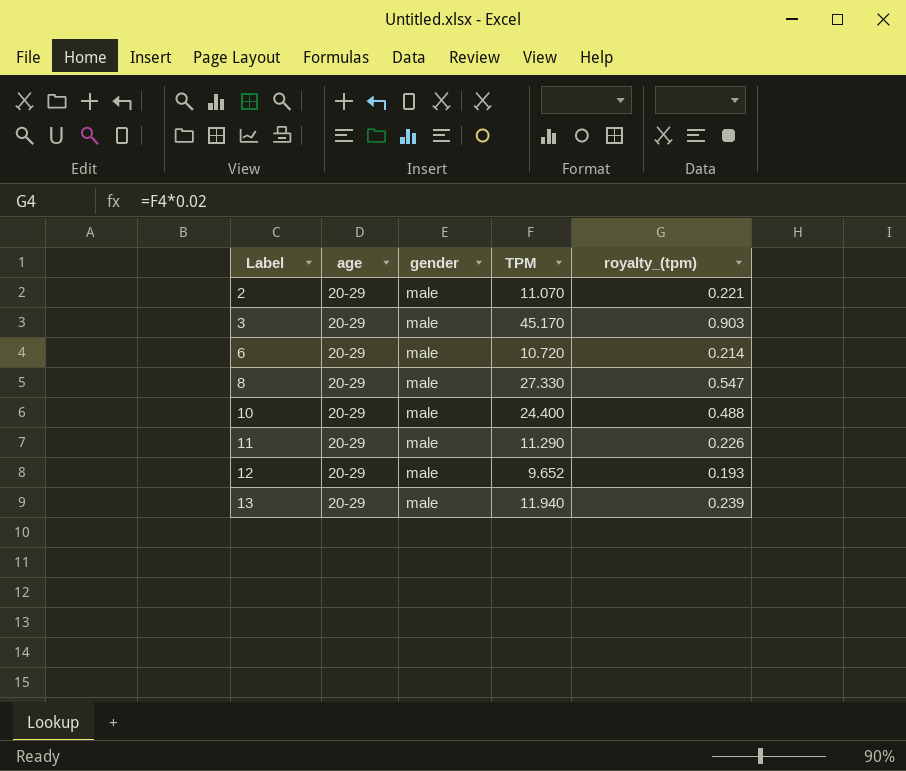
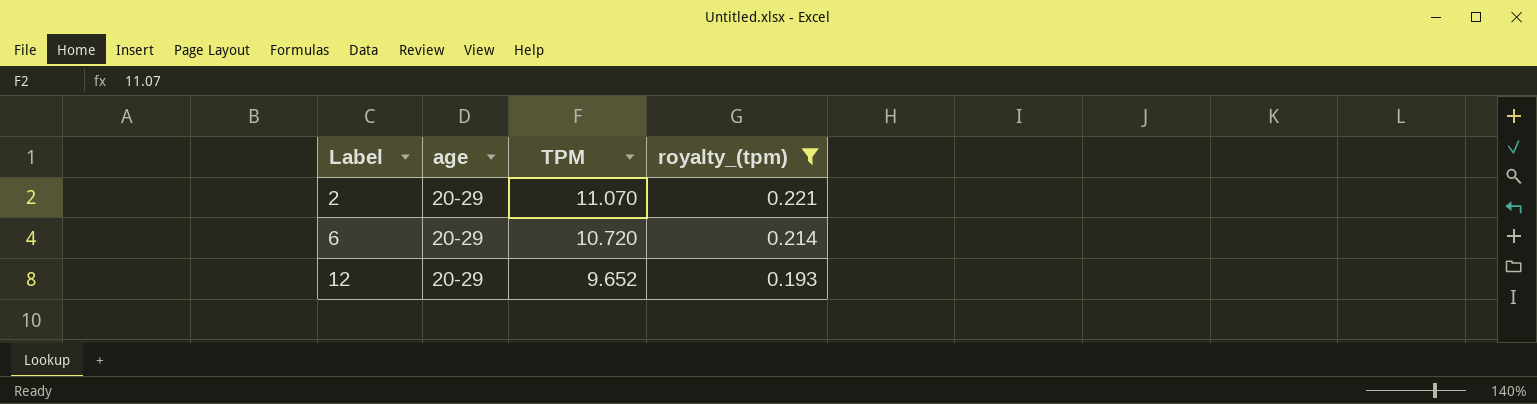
filter: none -> royalty_(tpm) <= 0.221
column gender | position: 3 -> none

